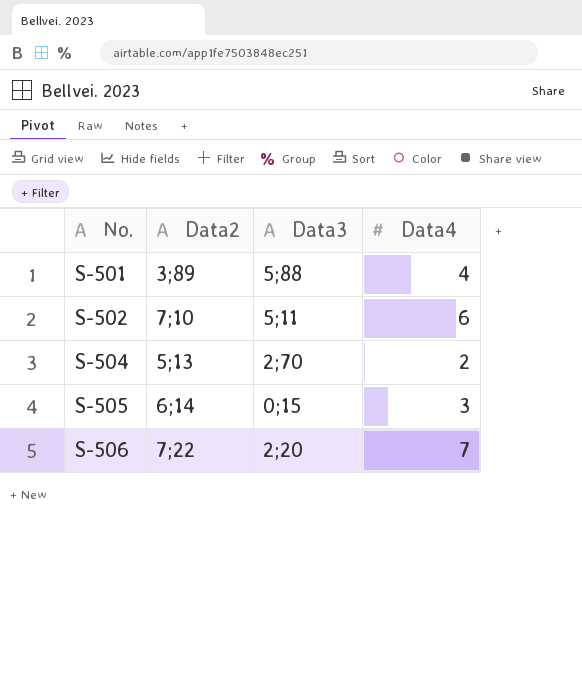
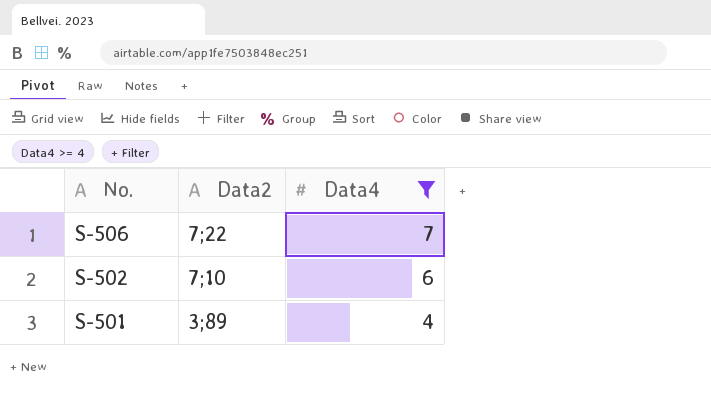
filter: none -> Data4 >= 4
row order: No. ascending -> No. descending
column Data3 | position: 3 -> none

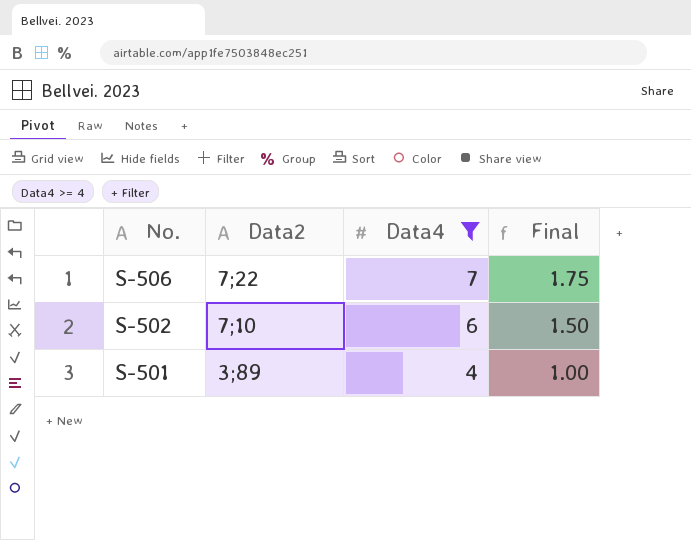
column Final | formula: none -> [Data4] * 0.25

